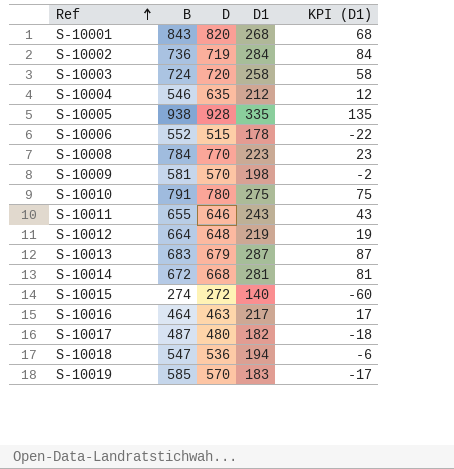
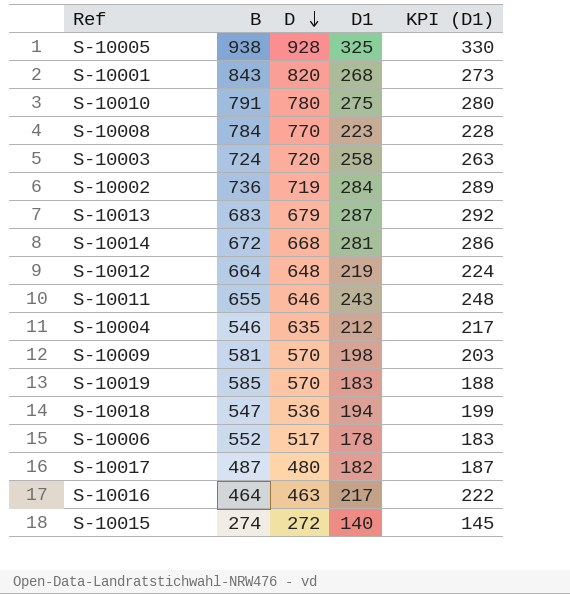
row order: Ref ascending -> D descending
column KPI (D1) | formula: [D1] - 200 -> [D1] + 5
S-10005 | D1: 335 -> 325
S-10006 | D: 515 -> 517

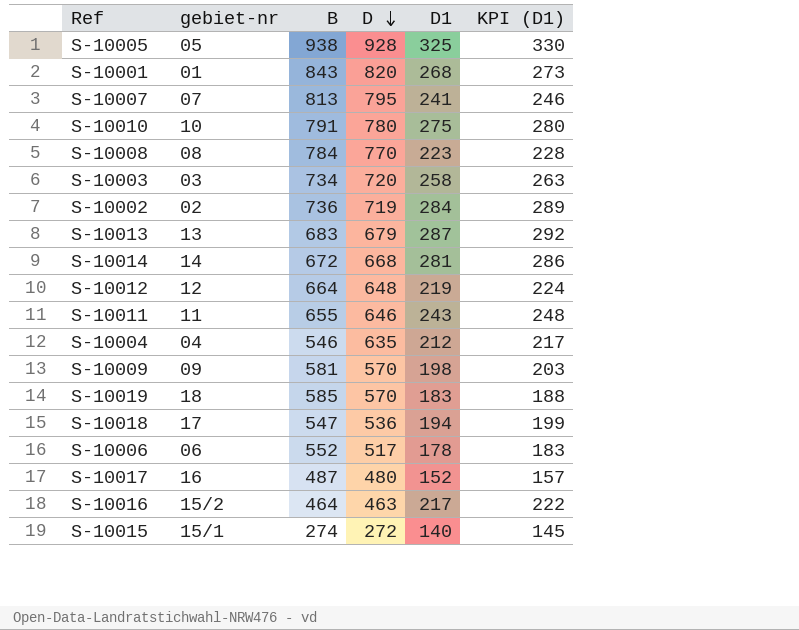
column gebiet-nr | position: none -> 2
row S-10007: none -> 07 | 813 | 795 | 241 | 246
S-10003 | B: 724 -> 734
S-10017 | D1: 182 -> 152
S-10017 | KPI (D1): 187 -> 157

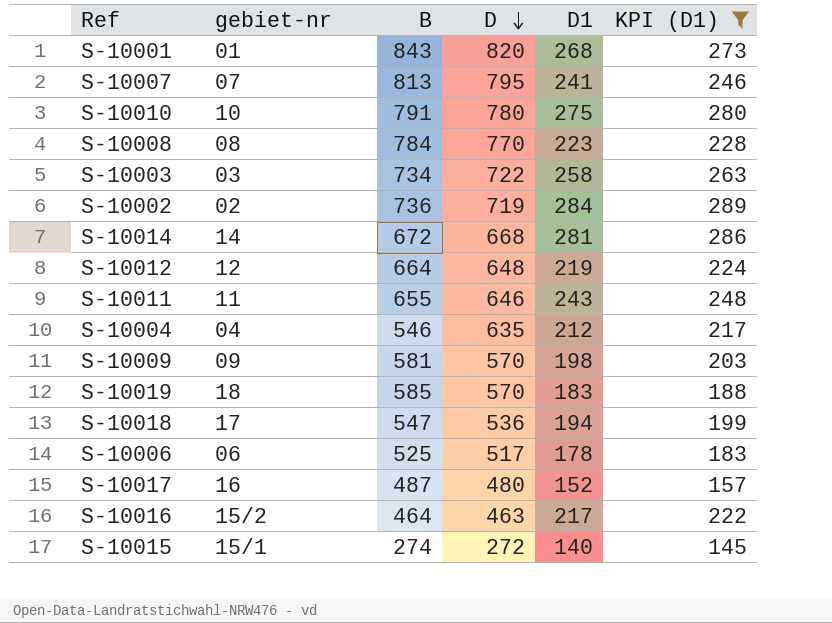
filter: none -> KPI (D1) <= 289
S-10003 | D: 720 -> 722
S-10006 | B: 552 -> 525

